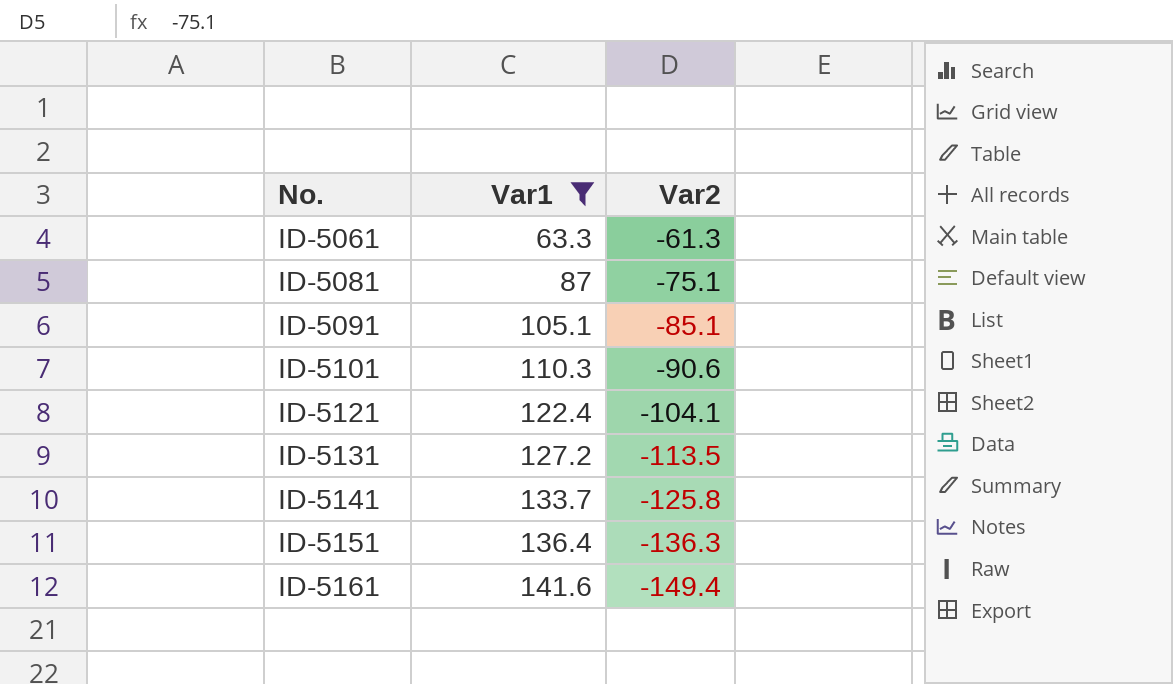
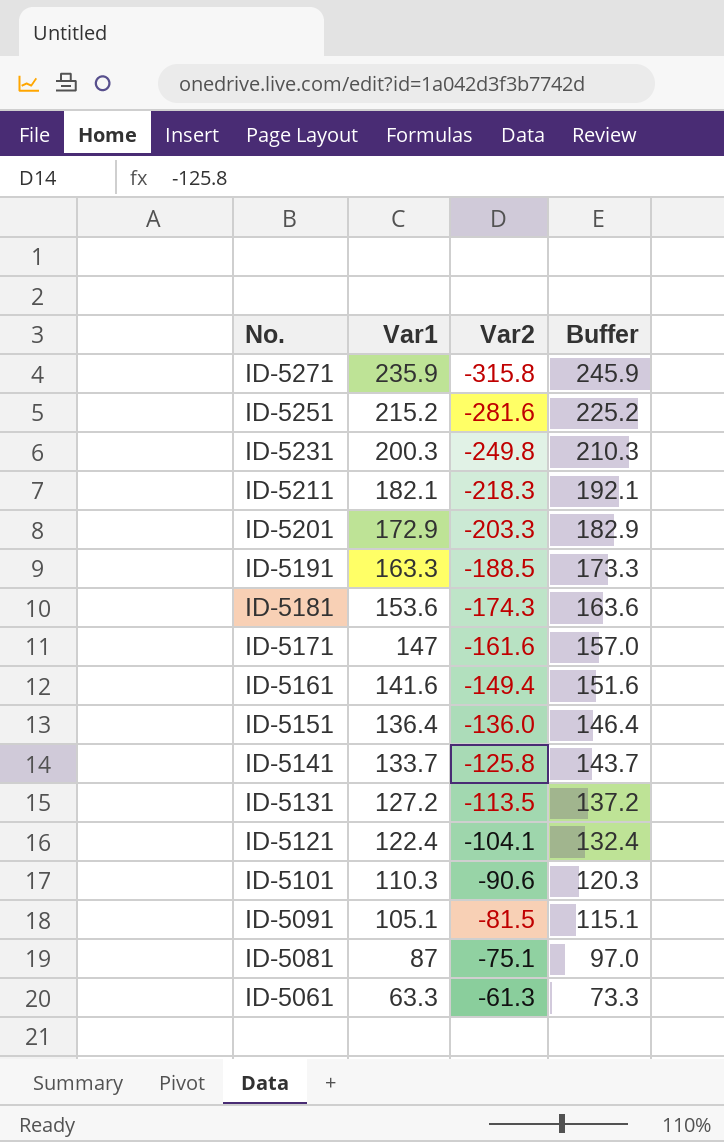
filter: Var1 <= 141.6 -> none
row order: No. ascending -> No. descending
column Buffer | formula: none -> [Var1] + 10
ID-5151 | Var2: -136.3 -> -136.0
ID-5091 | Var2: -85.1 -> -81.5

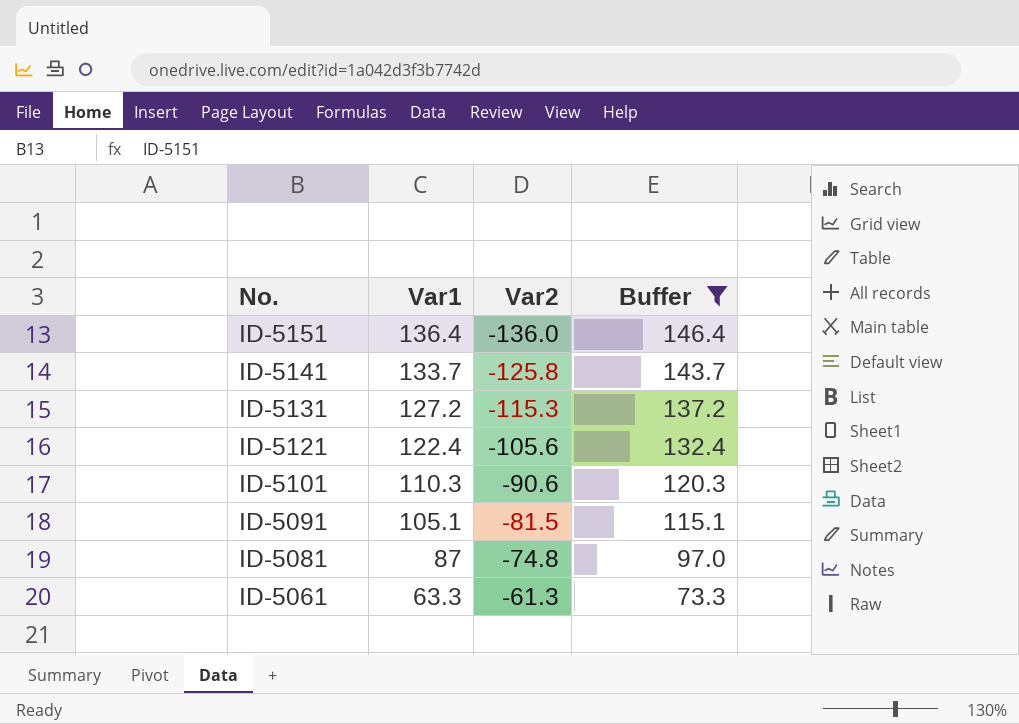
filter: none -> Buffer <= 146.4
ID-5131 | Var2: -113.5 -> -115.3
ID-5121 | Var2: -104.1 -> -105.6
ID-5081 | Var2: -75.1 -> -74.8

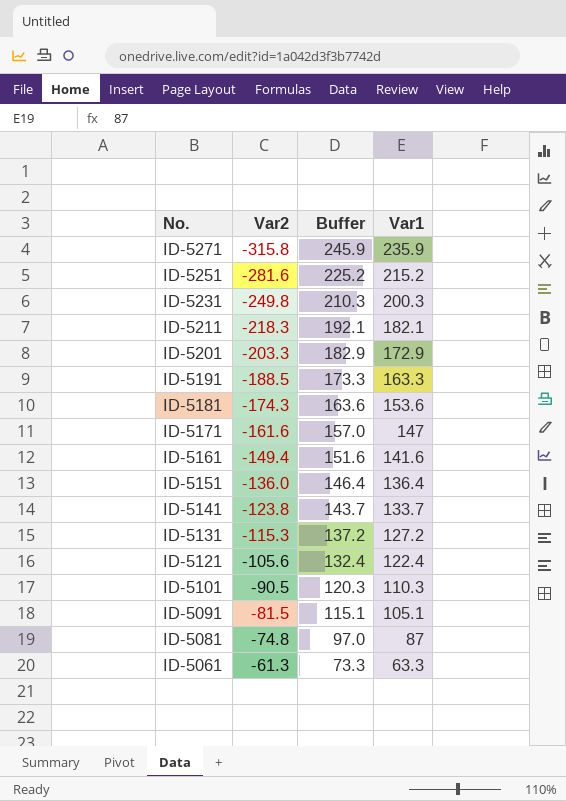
filter: Buffer <= 146.4 -> none
column Var1 | position: 2 -> 4
ID-5141 | Var2: -125.8 -> -123.8
ID-5101 | Var2: -90.6 -> -90.5

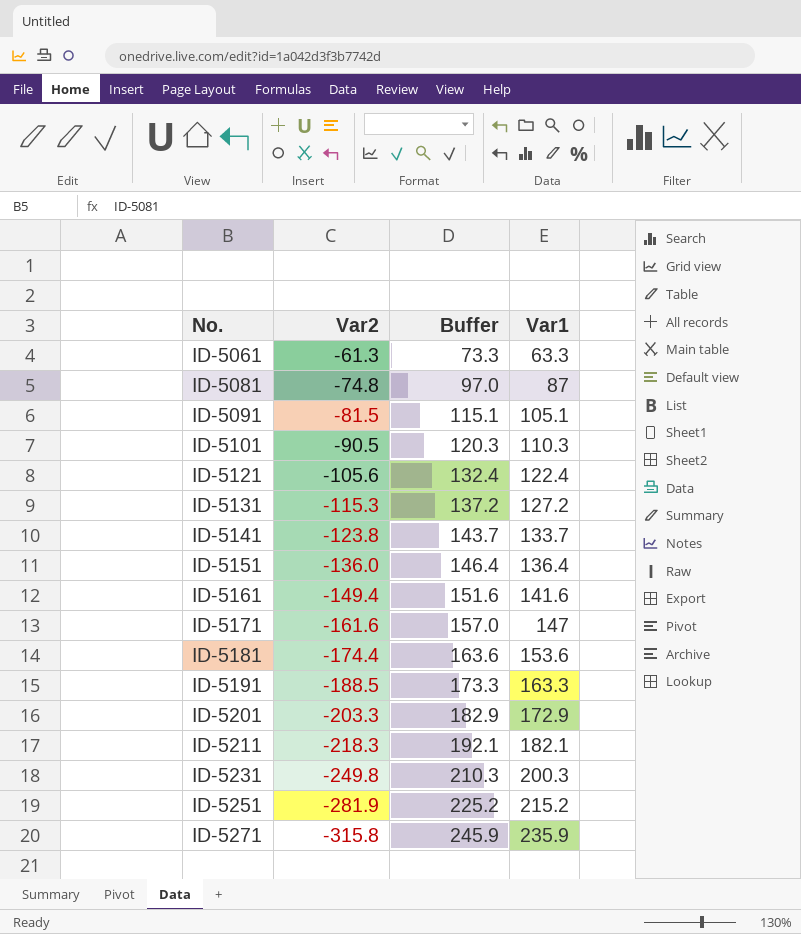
row order: No. descending -> No. ascending
ID-5181 | Var2: -174.3 -> -174.4
ID-5251 | Var2: -281.6 -> -281.9

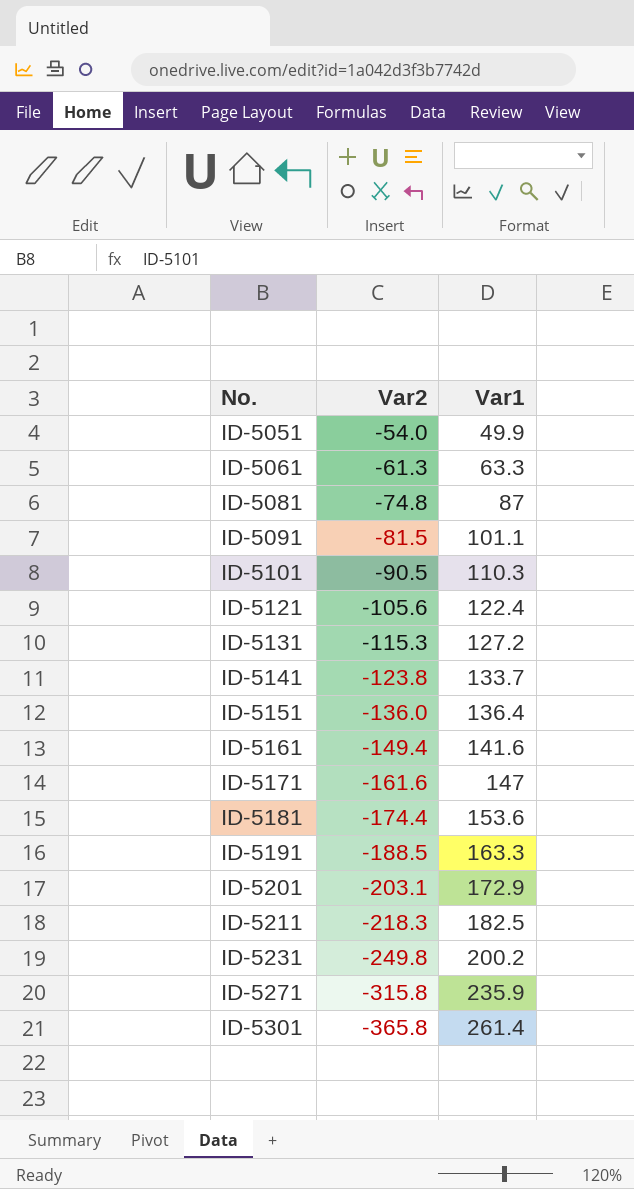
column Buffer | formula: [Var1] + 10 -> none
row ID-5251: -281.9 | 225.2 | 215.2 -> none
row ID-5051: none -> -54.0 | 49.9
ID-5091 | Var1: 105.1 -> 101.1
ID-5201 | Var2: -203.3 -> -203.1
ID-5211 | Var1: 182.1 -> 182.5
ID-5231 | Var1: 200.3 -> 200.2
row ID-5301: none -> -365.8 | 261.4

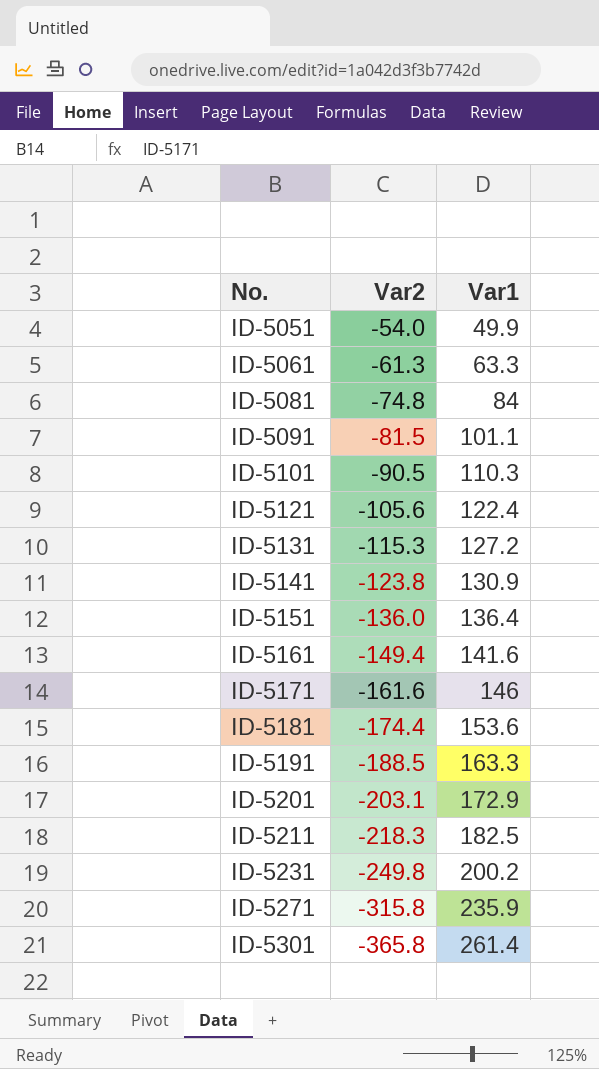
ID-5081 | Var1: 87 -> 84
ID-5141 | Var1: 133.7 -> 130.9
ID-5171 | Var1: 147 -> 146

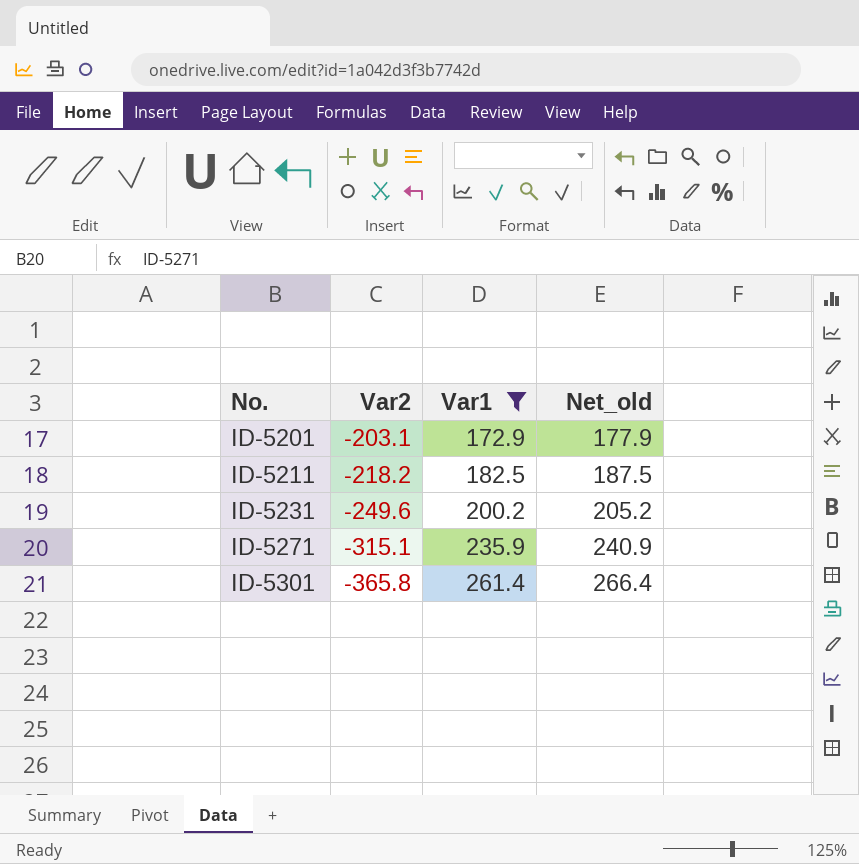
filter: none -> Var1 >= 172.9
column Net_old | formula: none -> [Var1] + 5
ID-5211 | Var2: -218.3 -> -218.2
ID-5231 | Var2: -249.8 -> -249.6
ID-5271 | Var2: -315.8 -> -315.1

